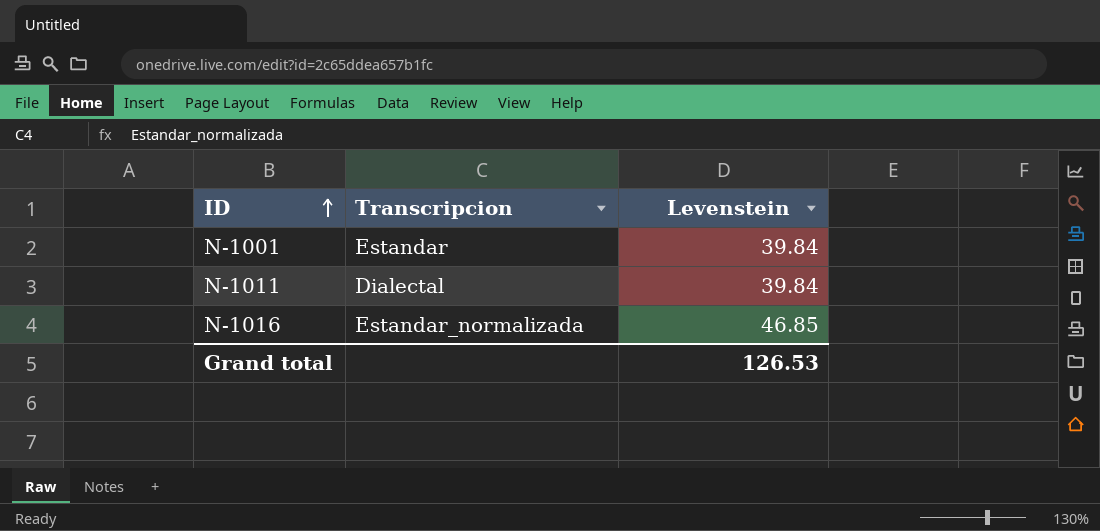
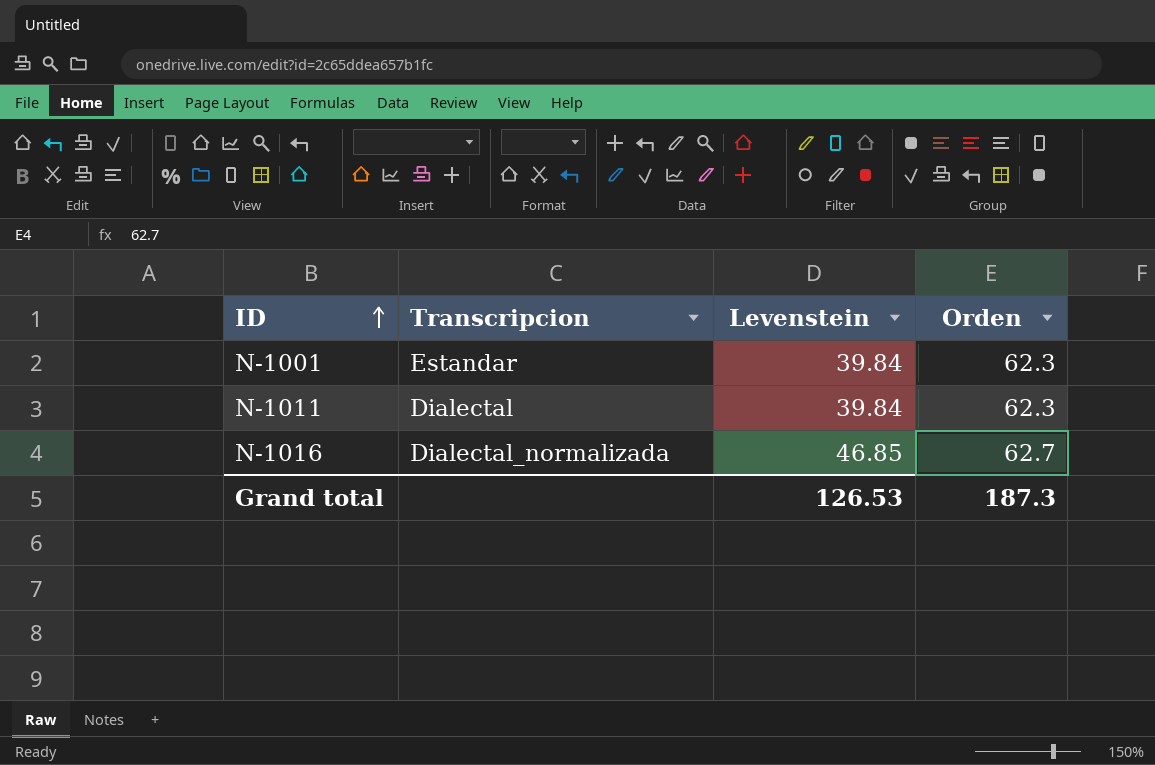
column Orden | position: none -> 4
N-1016 | Transcripcion: Estandar_normalizada -> Dialectal_normalizada

